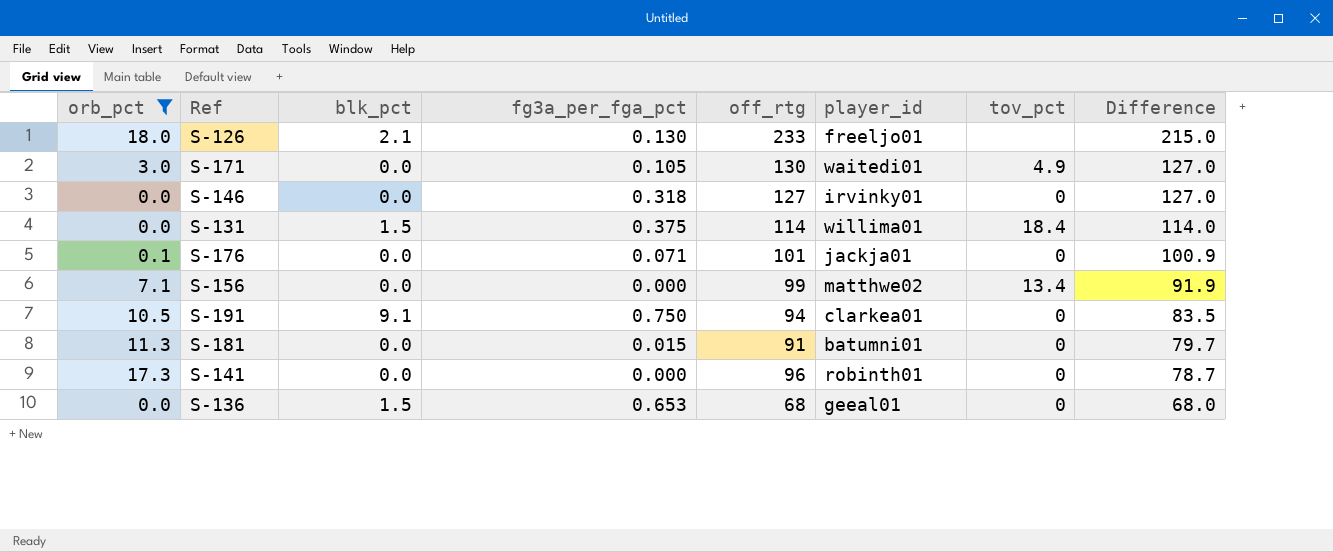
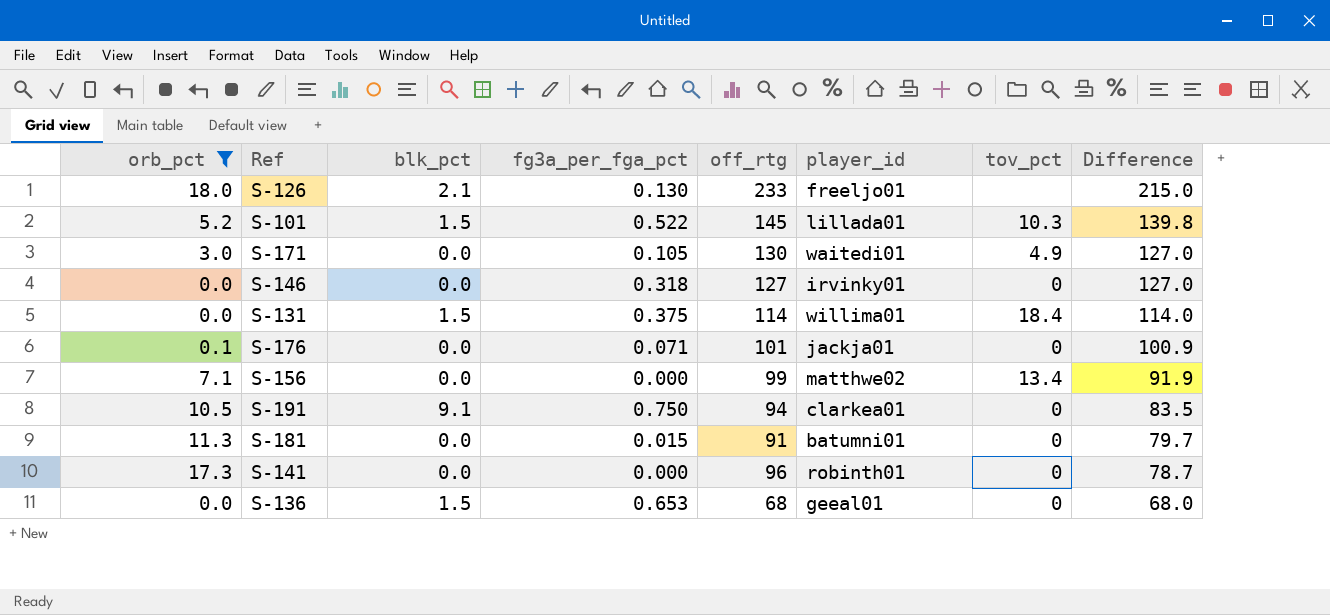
row S-101: none -> 5.2 | 1.5 | 0.522 | 145 | lillada01 | 10.3 | 139.8

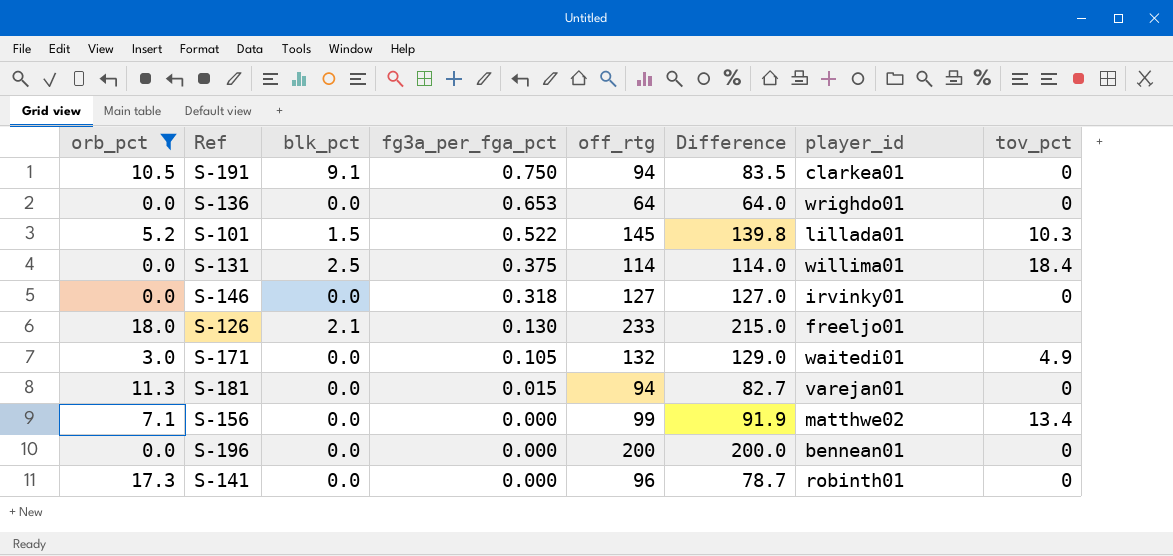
row order: Difference descending -> fg3a_per_fga_pct descending
column Difference | position: 8 -> 6
row S-176: 0.1 | 0.0 | 0.071 | 101 | jackja01 | 0 | 100.9 -> none
S-136 | blk_pct: 1.5 -> 0.0
S-136 | off_rtg: 68 -> 64
S-136 | Difference: 68.0 -> 64.0
S-136 | player_id: geeal01 -> wrighdo01
S-131 | blk_pct: 1.5 -> 2.5
S-171 | off_rtg: 130 -> 132
S-171 | Difference: 127.0 -> 129.0
S-181 | off_rtg: 91 -> 94
S-181 | Difference: 79.7 -> 82.7
S-181 | player_id: batumni01 -> varejan01
row S-196: none -> 0.0 | 0.0 | 0.000 | 200 | 200.0 | bennean01 | 0

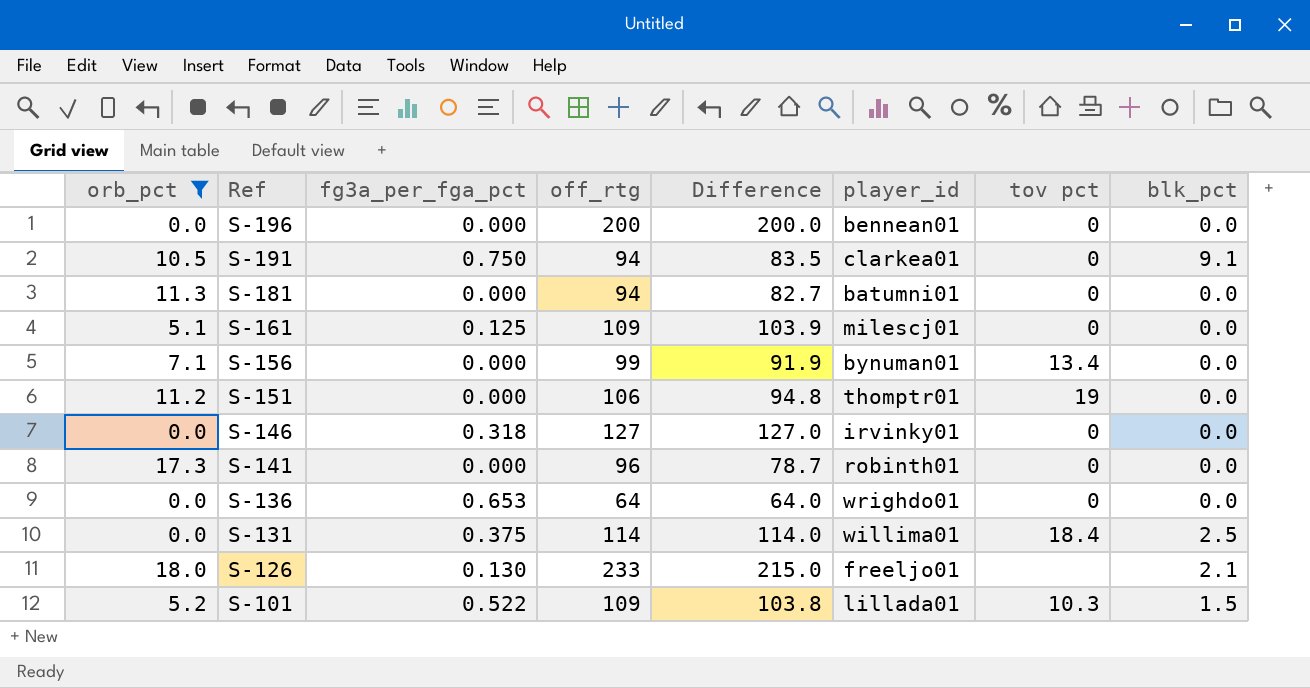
row order: fg3a_per_fga_pct descending -> Ref descending
column name: tov_pct -> tov pct
column blk_pct | position: 3 -> 8
row S-171: 3.0 | 0.0 | 0.105 | 132 | 129.0 | waitedi01 | 4.9 -> none
S-181 | fg3a_per_fga_pct: 0.015 -> 0.000
S-181 | player_id: varejan01 -> batumni01
row S-161: none -> 5.1 | 0.125 | 109 | 103.9 | milescj01 | 0 | 0.0
S-156 | player_id: matthwe02 -> bynuman01
row S-151: none -> 11.2 | 0.000 | 106 | 94.8 | thomptr01 | 19 | 0.0
S-101 | off_rtg: 145 -> 109
S-101 | Difference: 139.8 -> 103.8

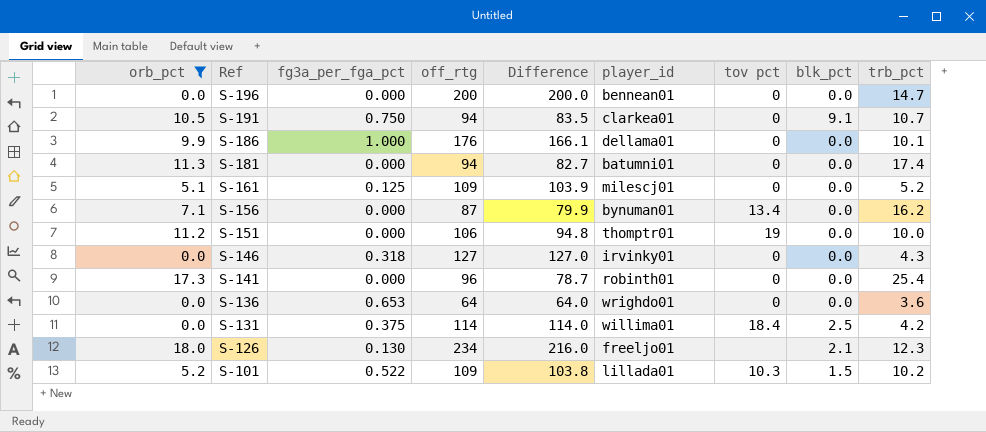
column trb_pct | position: none -> 9
row S-186: none -> 9.9 | 1.000 | 176 | 166.1 | dellama01 | 0 | 0.0 | 10.1
S-156 | off_rtg: 99 -> 87
S-156 | Difference: 91.9 -> 79.9
S-126 | off_rtg: 233 -> 234
S-126 | Difference: 215.0 -> 216.0

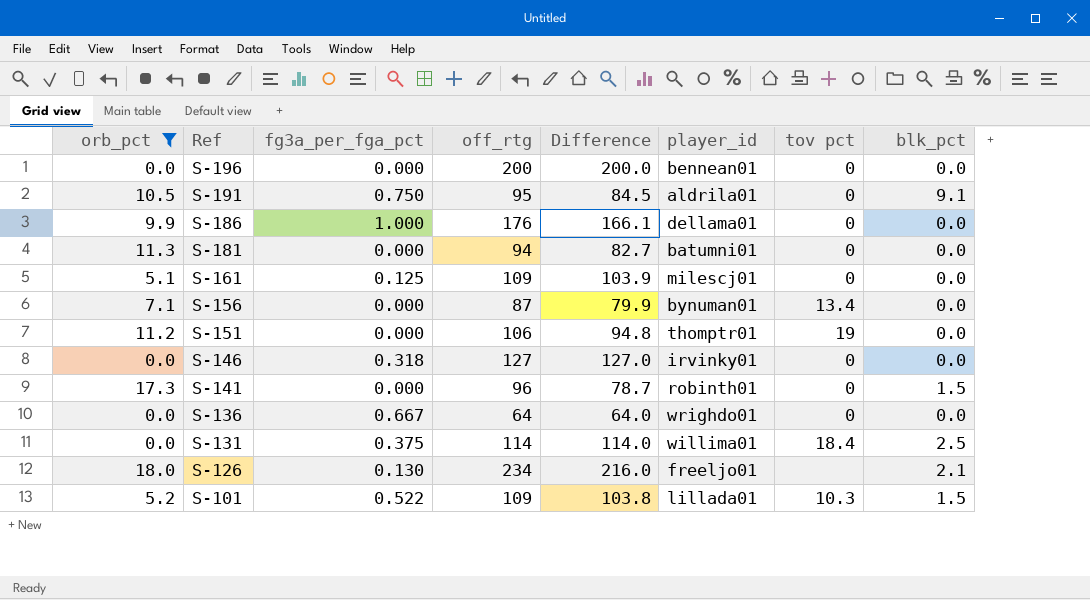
column trb_pct | position: 9 -> none
S-191 | off_rtg: 94 -> 95
S-191 | Difference: 83.5 -> 84.5
S-191 | player_id: clarkea01 -> aldrila01
S-141 | blk_pct: 0.0 -> 1.5
S-136 | fg3a_per_fga_pct: 0.653 -> 0.667

